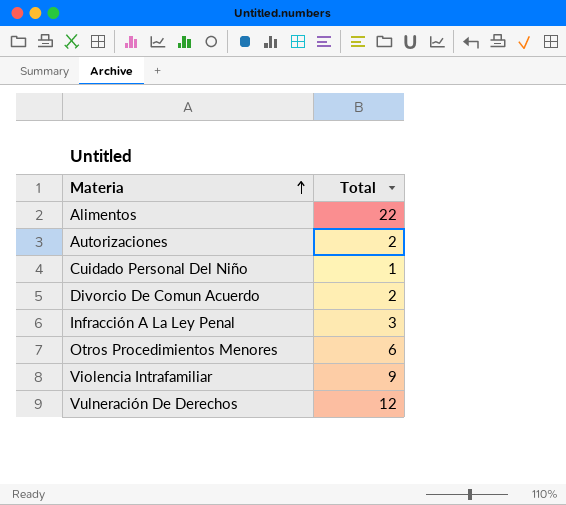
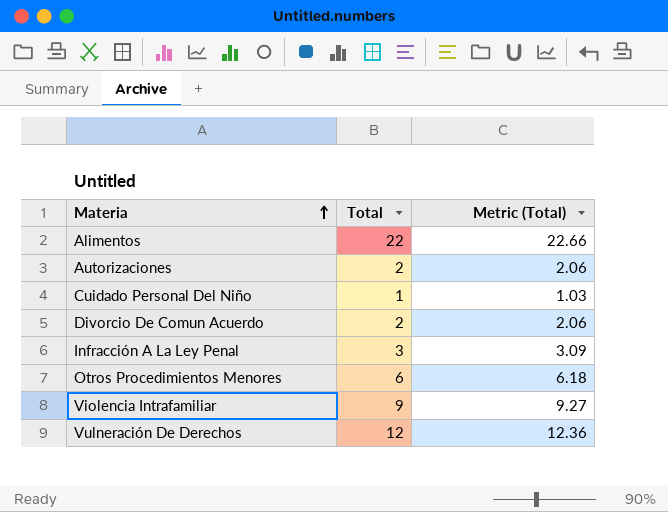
column Metric (Total) | formula: none -> [Total] * 1.03

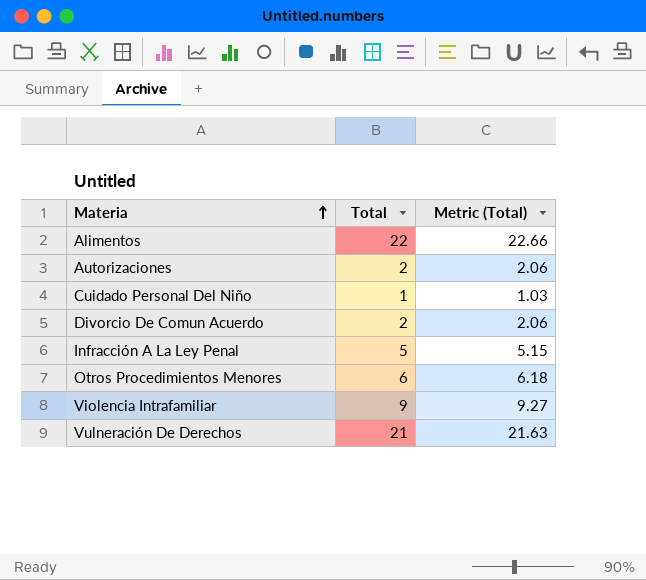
Infracción A La Ley Penal | Total: 3 -> 5
Infracción A La Ley Penal | Metric (Total): 3.09 -> 5.15
Vulneración De Derechos | Total: 12 -> 21
Vulneración De Derechos | Metric (Total): 12.36 -> 21.63

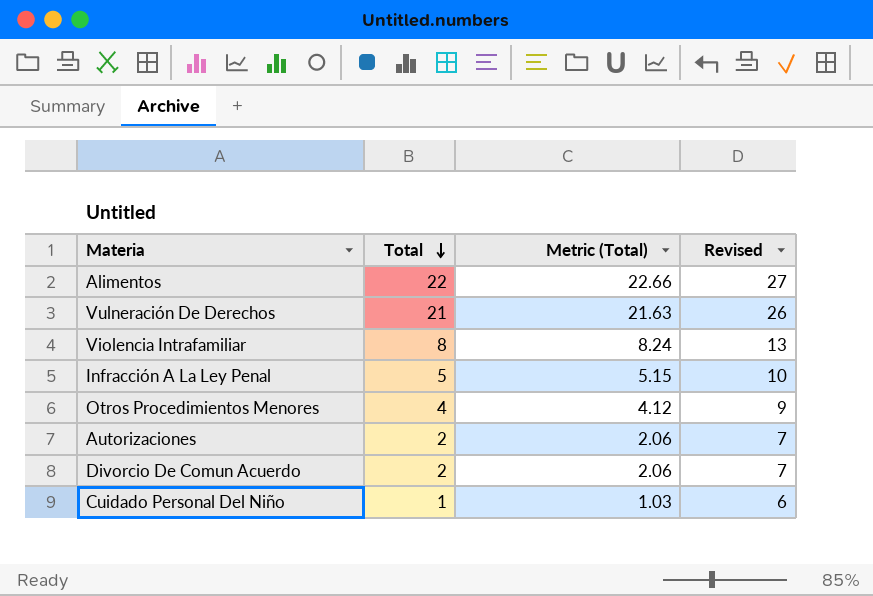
row order: Materia ascending -> Total descending
column Revised | formula: none -> [Total] + 5
Violencia Intrafamiliar | Total: 9 -> 8
Violencia Intrafamiliar | Metric (Total): 9.27 -> 8.24
Otros Procedimientos Menores | Total: 6 -> 4
Otros Procedimientos Menores | Metric (Total): 6.18 -> 4.12

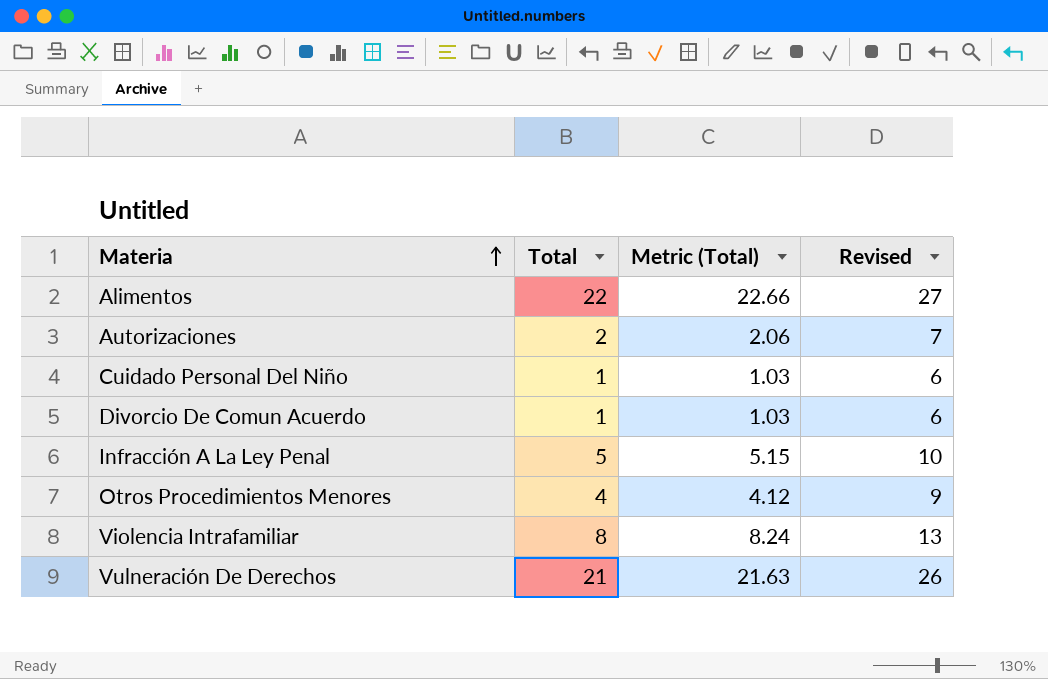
row order: Total descending -> Materia ascending
Divorcio De Comun Acuerdo | Total: 2 -> 1
Divorcio De Comun Acuerdo | Metric (Total): 2.06 -> 1.03
Divorcio De Comun Acuerdo | Revised: 7 -> 6

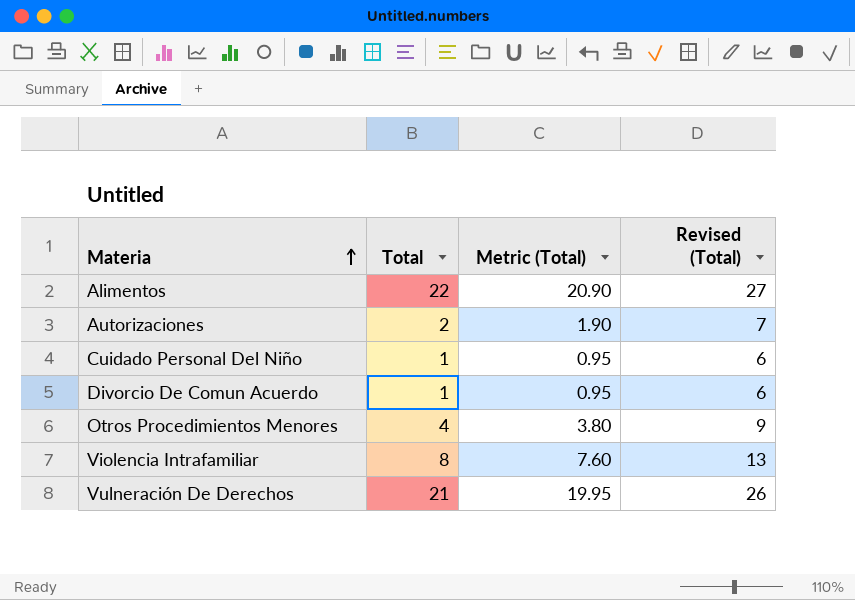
column Metric (Total) | formula: [Total] * 1.03 -> [Total] * 0.95
column name: Revised -> Revised (Total)
row Infracción A La Ley Penal: 5 | 5.15 | 10 -> none

